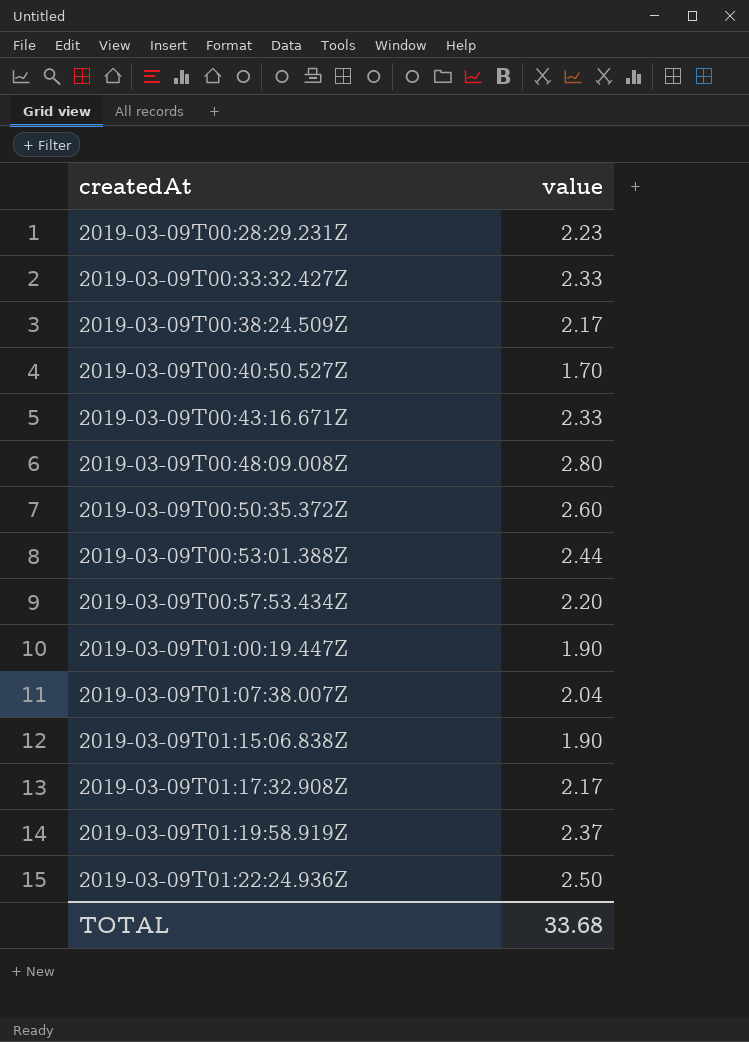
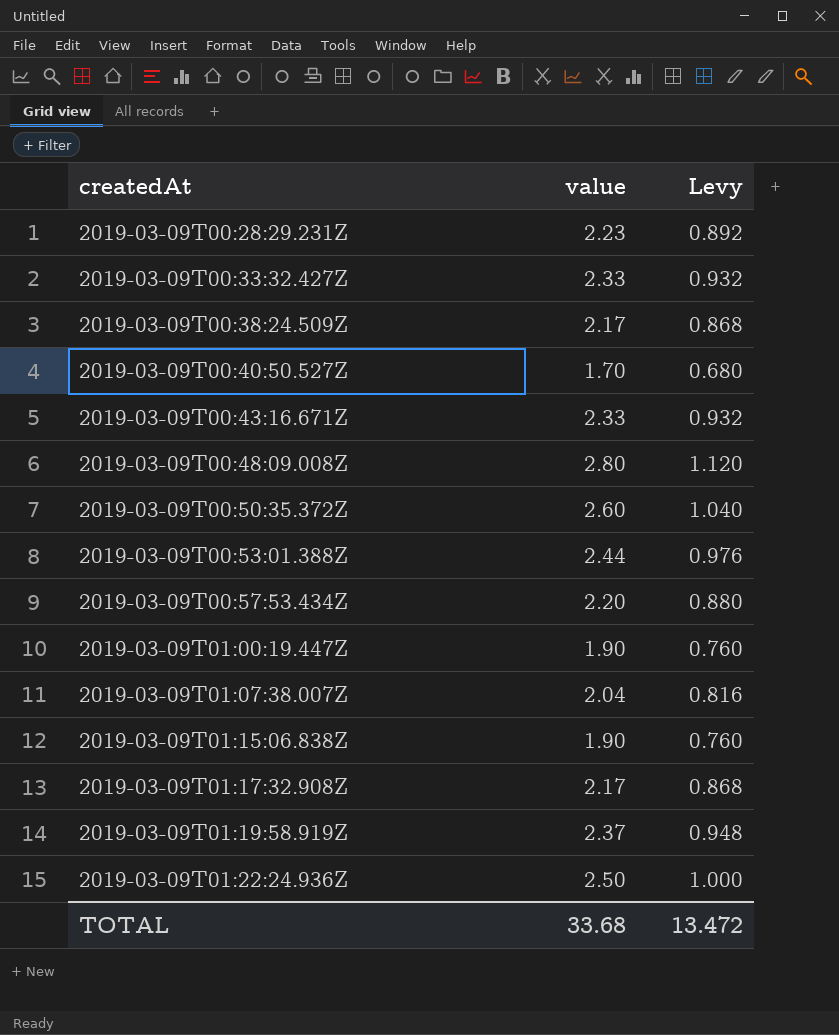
column Levy | formula: none -> [value] * 0.4

